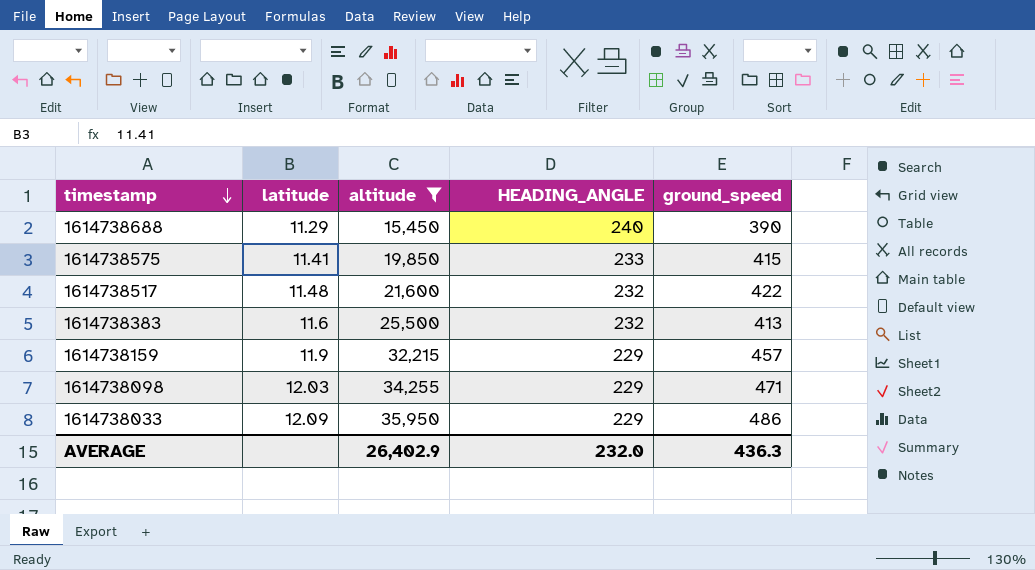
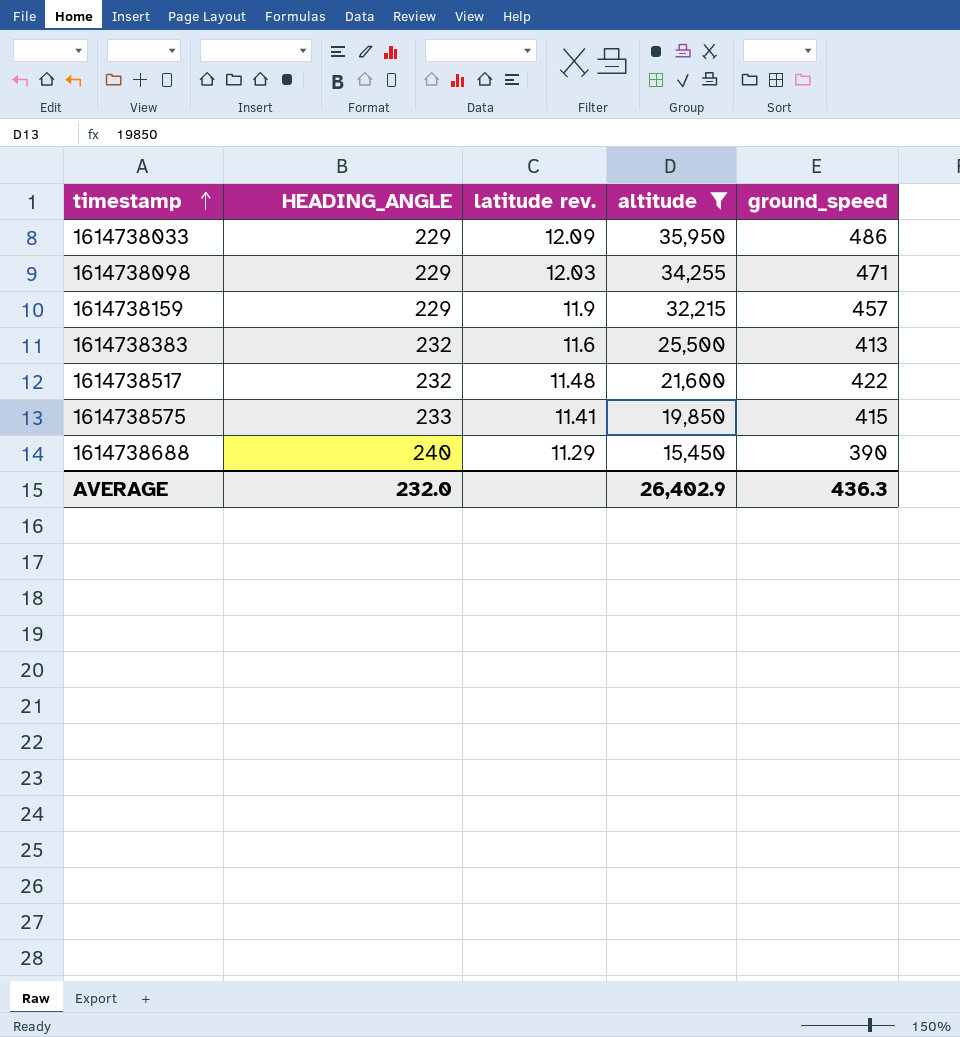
row order: timestamp descending -> timestamp ascending
column HEADING_ANGLE | position: 4 -> 2
column name: latitude -> latitude rev.

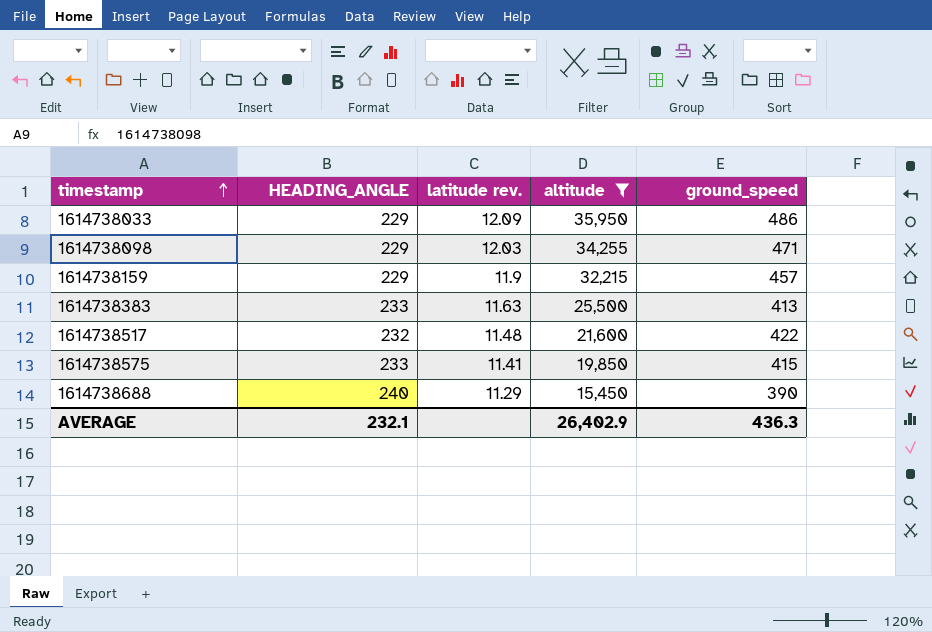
1614738383 | HEADING_ANGLE: 232 -> 233
1614738383 | latitude rev.: 11.6 -> 11.63
AVERAGE | HEADING_ANGLE: 232.0 -> 232.1

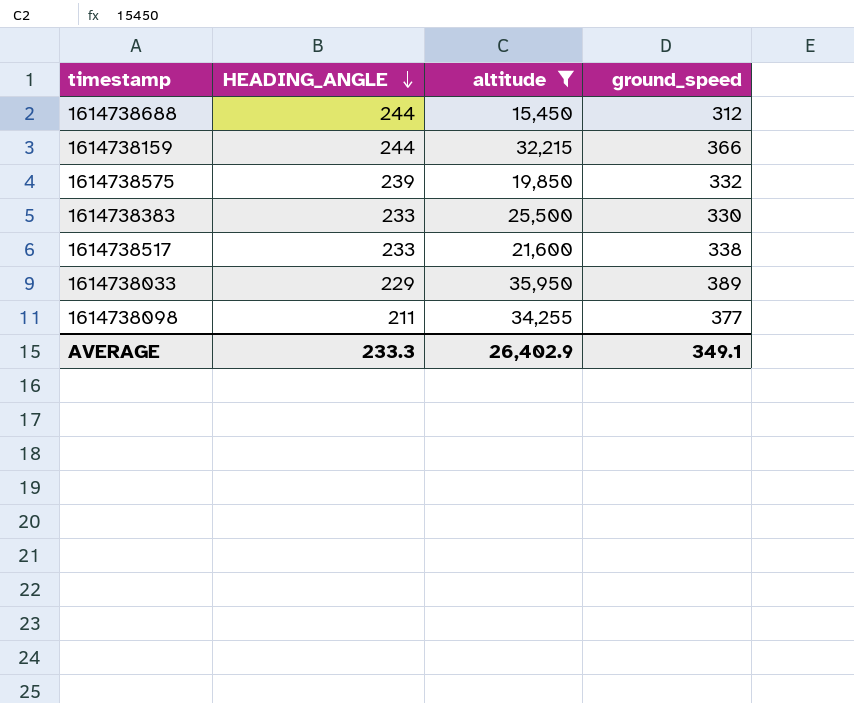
row order: timestamp ascending -> HEADING_ANGLE descending
column latitude rev. | position: 3 -> none
1614738688 | HEADING_ANGLE: 240 -> 244
1614738688 | ground_speed: 390 -> 312
1614738159 | HEADING_ANGLE: 229 -> 244
1614738159 | ground_speed: 457 -> 366
1614738575 | HEADING_ANGLE: 233 -> 239
1614738575 | ground_speed: 415 -> 332
1614738383 | ground_speed: 413 -> 330
1614738517 | HEADING_ANGLE: 232 -> 233
1614738517 | ground_speed: 422 -> 338
1614738033 | ground_speed: 486 -> 389
1614738098 | HEADING_ANGLE: 229 -> 211
1614738098 | ground_speed: 471 -> 377
AVERAGE | HEADING_ANGLE: 232.1 -> 233.3
AVERAGE | ground_speed: 436.3 -> 349.1

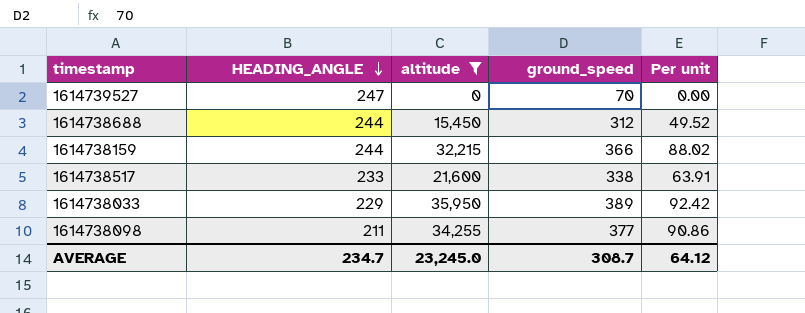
column Per unit | formula: none -> [altitude] / [ground_speed]
row 1614738575: 239 | 19,850 | 332 -> none
row 1614738383: 233 | 25,500 | 330 -> none
row 1614739527: none -> 247 | 0 | 70 | 0.00
AVERAGE | HEADING_ANGLE: 233.3 -> 234.7
AVERAGE | altitude: 26,402.9 -> 23,245.0
AVERAGE | ground_speed: 349.1 -> 308.7

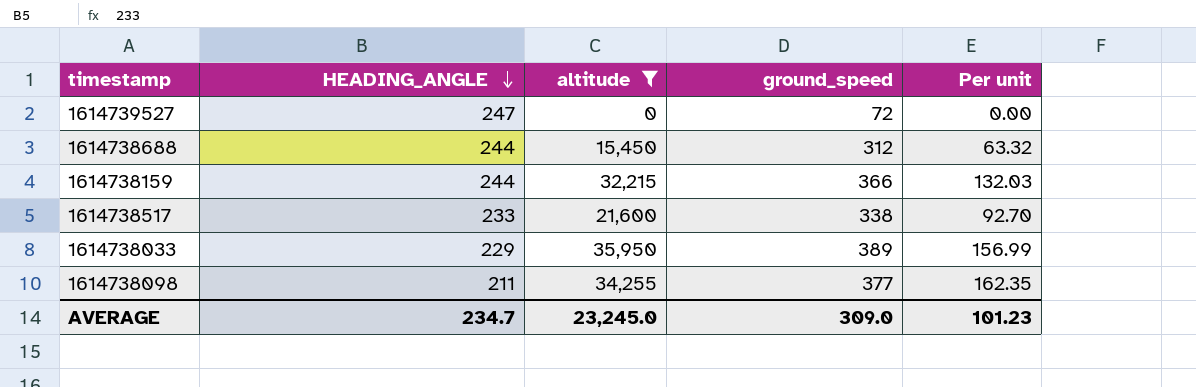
column Per unit | formula: [altitude] / [ground_speed] -> [altitude] / [HEADING_ANGLE]
1614739527 | ground_speed: 70 -> 72
AVERAGE | ground_speed: 308.7 -> 309.0
AVERAGE | Per unit: 64.12 -> 101.23

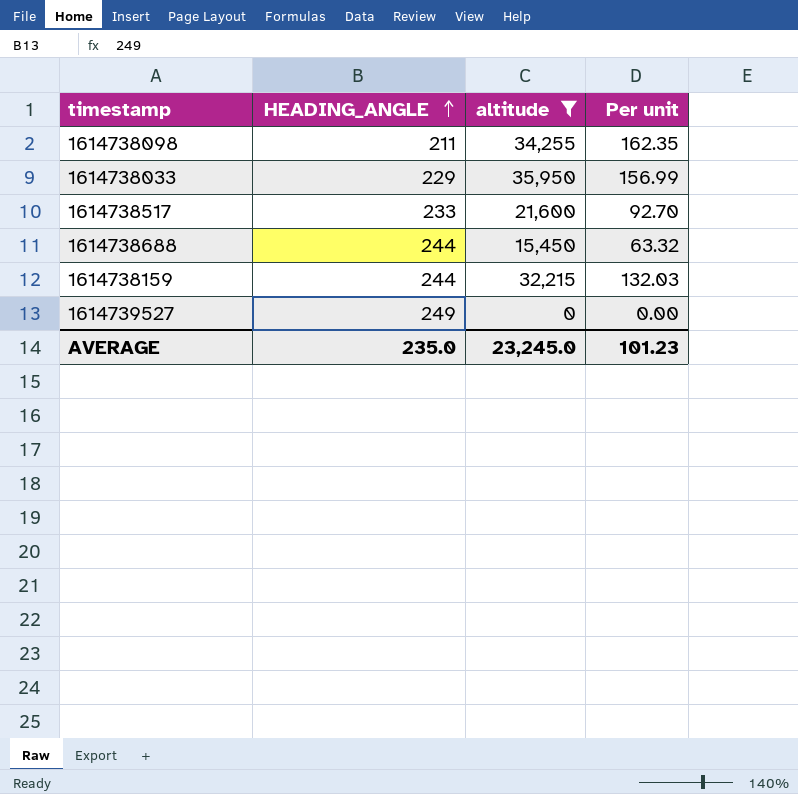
row order: HEADING_ANGLE descending -> HEADING_ANGLE ascending
column ground_speed | position: 4 -> none
1614739527 | HEADING_ANGLE: 247 -> 249
AVERAGE | HEADING_ANGLE: 234.7 -> 235.0

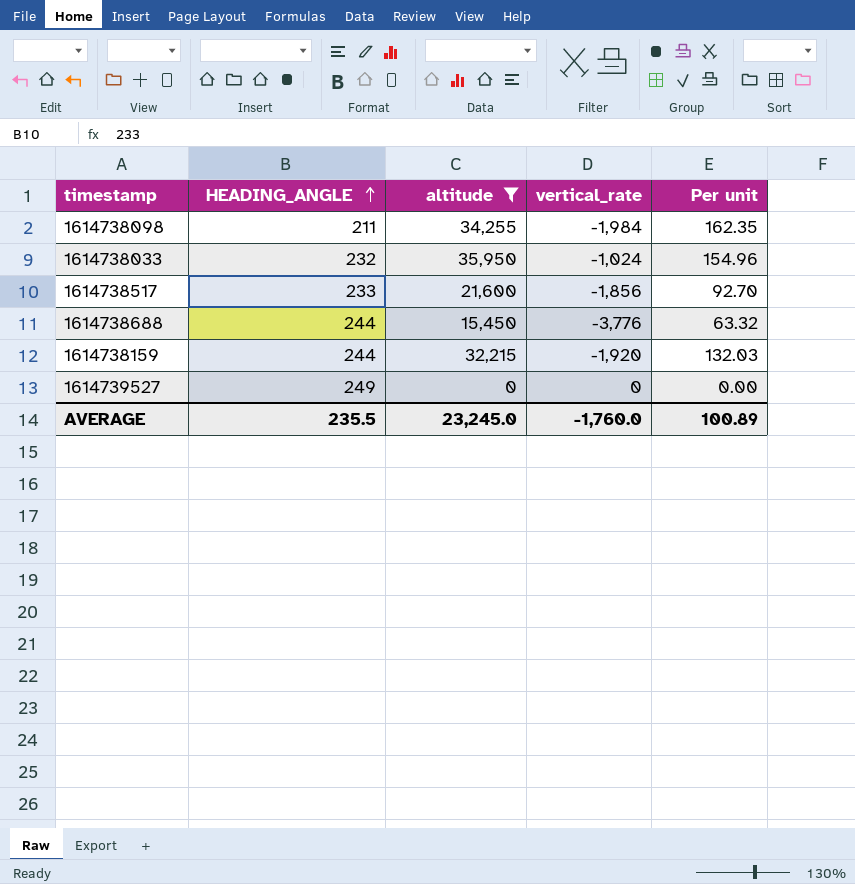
column vertical_rate | position: none -> 4
1614738033 | HEADING_ANGLE: 229 -> 232
1614738033 | Per unit: 156.99 -> 154.96
AVERAGE | HEADING_ANGLE: 235.0 -> 235.5
AVERAGE | Per unit: 101.23 -> 100.89

